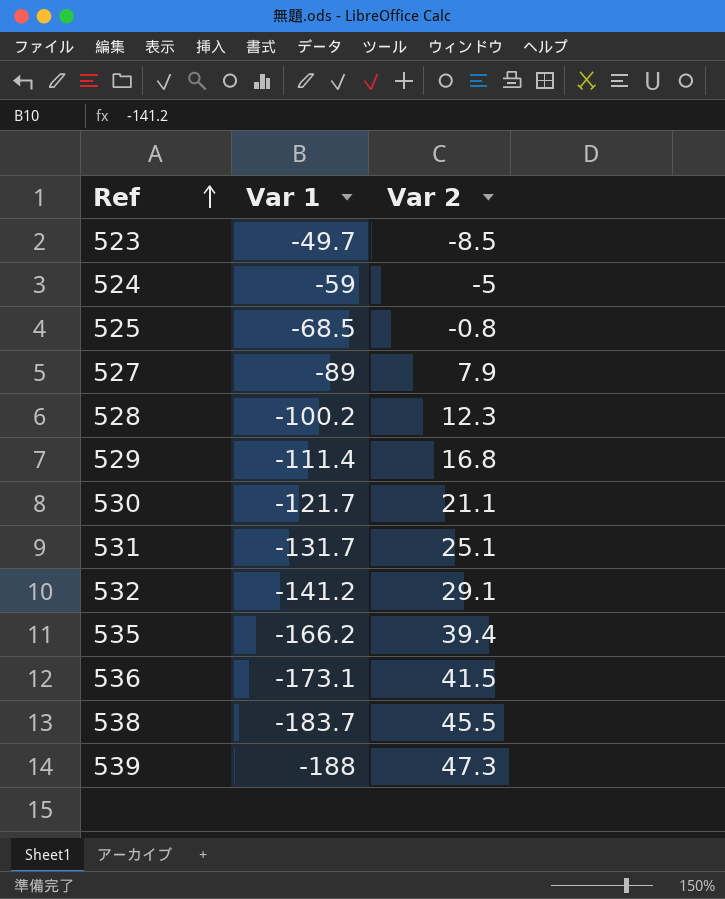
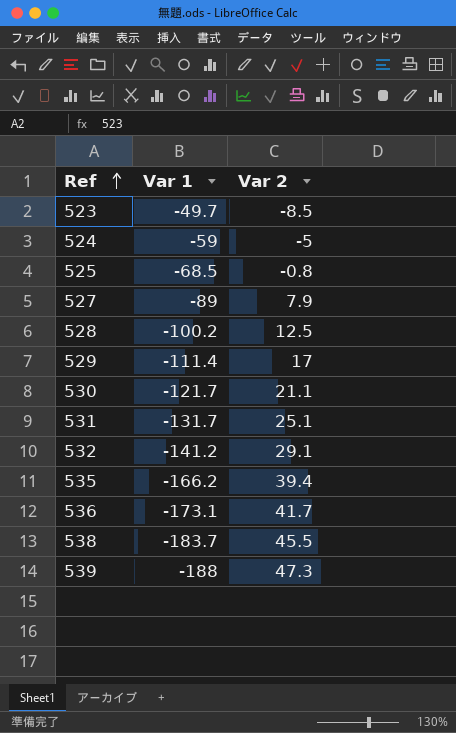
528 | Var 2: 12.3 -> 12.5
529 | Var 2: 16.8 -> 17
536 | Var 2: 41.5 -> 41.7

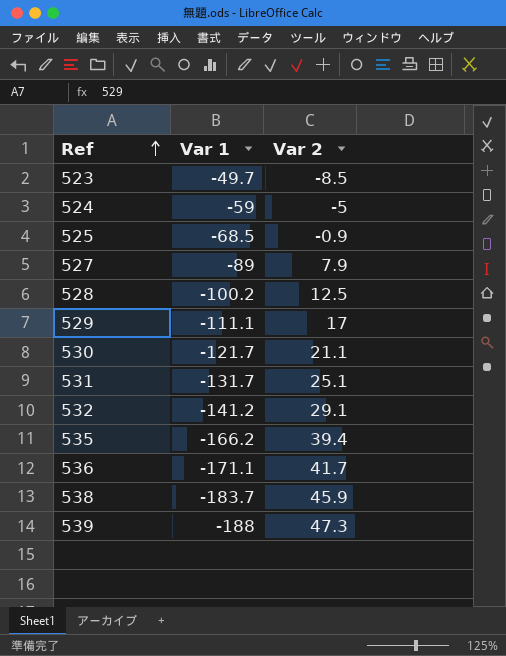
525 | Var 2: -0.8 -> -0.9
529 | Var 1: -111.4 -> -111.1
536 | Var 1: -173.1 -> -171.1
538 | Var 2: 45.5 -> 45.9

